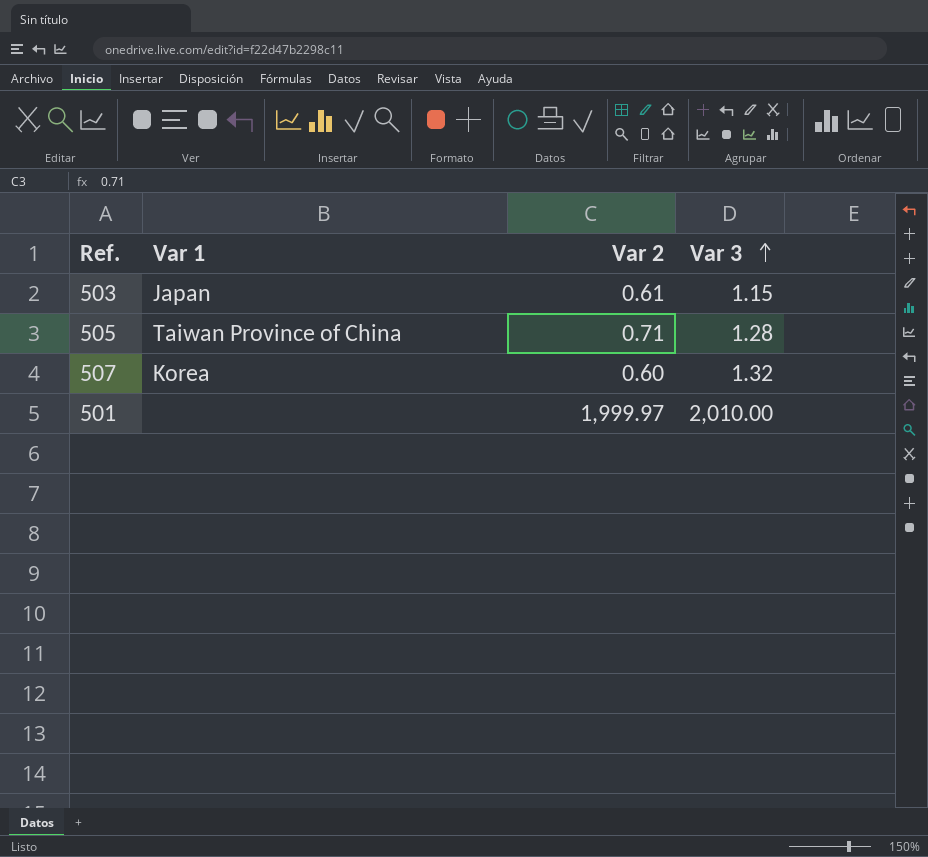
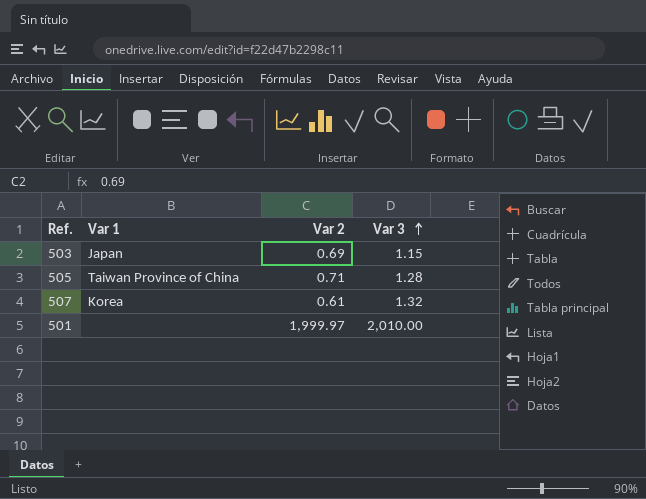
503 | Var 2: 0.61 -> 0.69
507 | Var 2: 0.60 -> 0.61

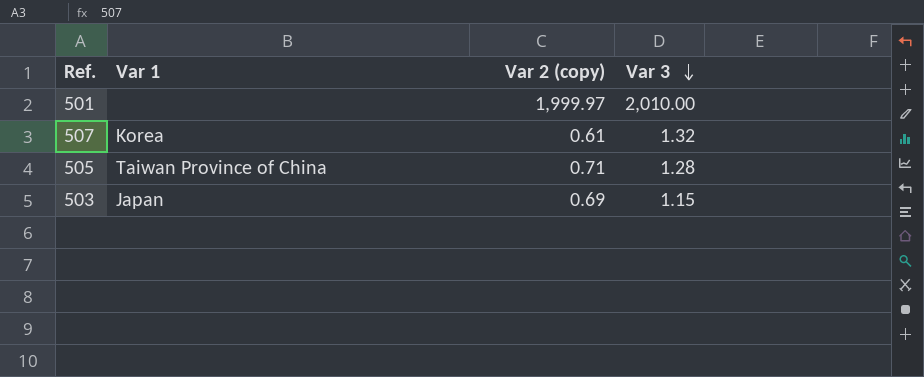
row order: Var 3 ascending -> Var 3 descending
column name: Var 2 -> Var 2 (copy)

